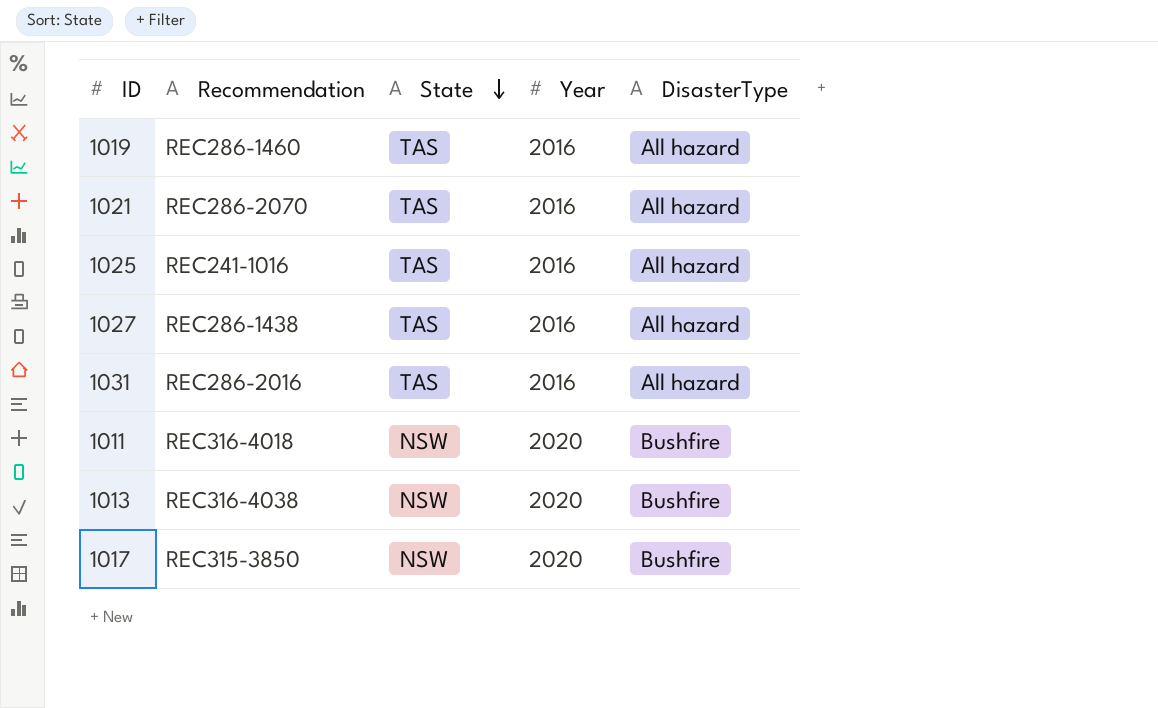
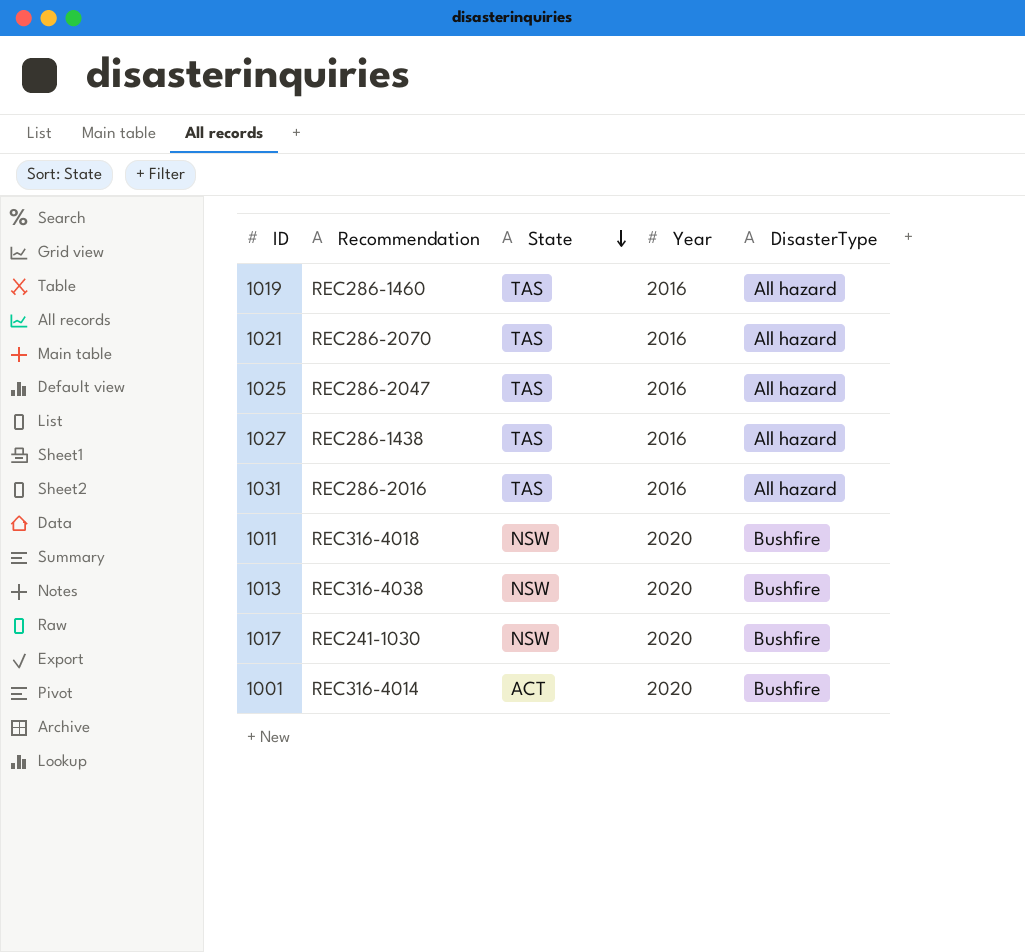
1025 | Recommendation: REC241-1016 -> REC286-2047
1017 | Recommendation: REC315-3850 -> REC241-1030
row 1001: none -> REC316-4014 | ACT | 2020 | Bushfire

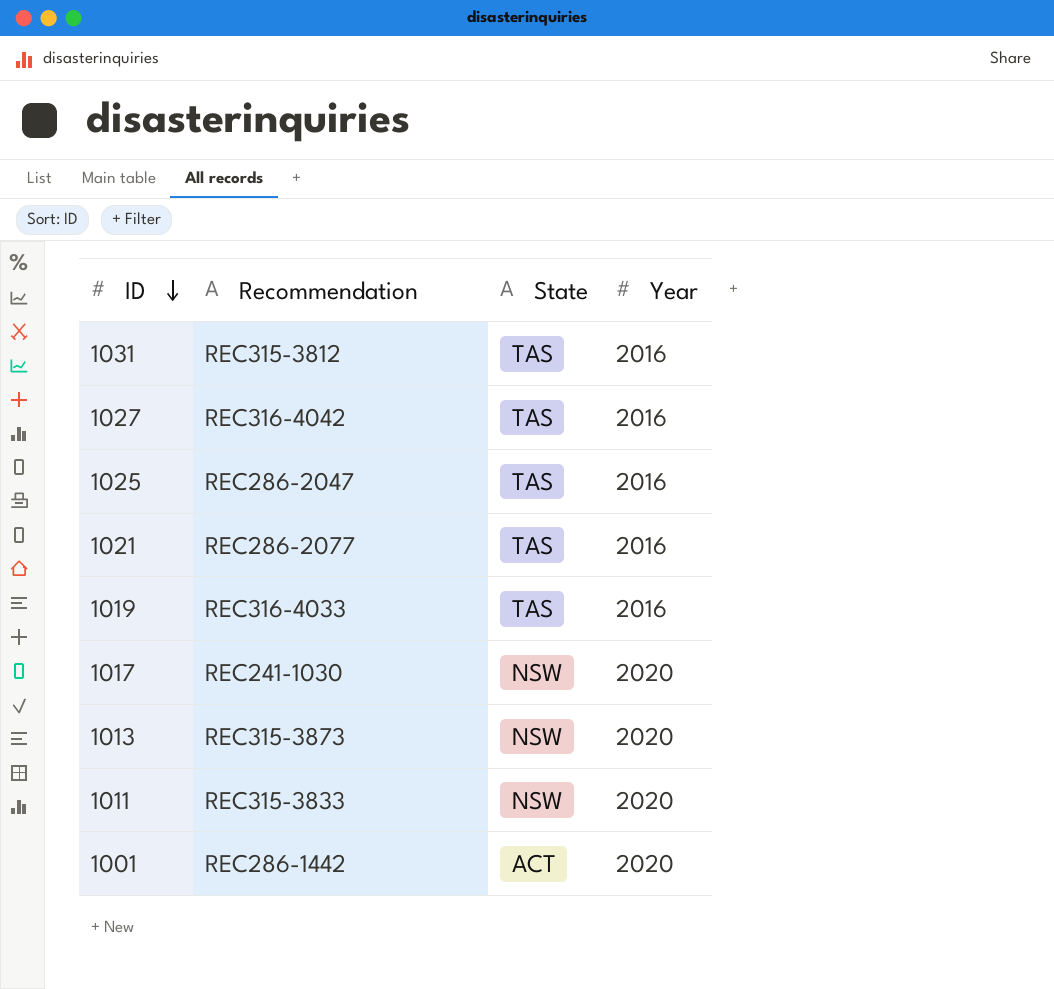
row order: State descending -> ID descending
column DisasterType | position: 5 -> none
1031 | Recommendation: REC286-2016 -> REC315-3812
1027 | Recommendation: REC286-1438 -> REC316-4042
1021 | Recommendation: REC286-2070 -> REC286-2077
1019 | Recommendation: REC286-1460 -> REC316-4033
1013 | Recommendation: REC316-4038 -> REC315-3873
1011 | Recommendation: REC316-4018 -> REC315-3833
1001 | Recommendation: REC316-4014 -> REC286-1442

